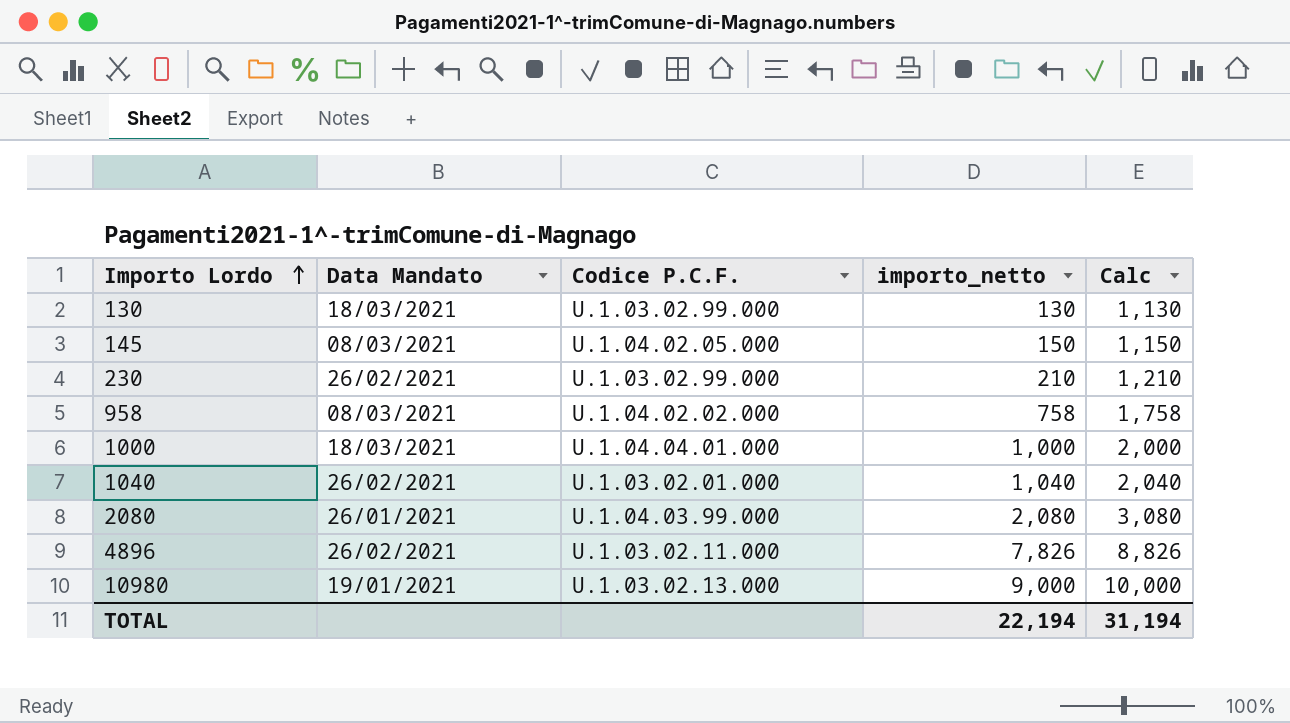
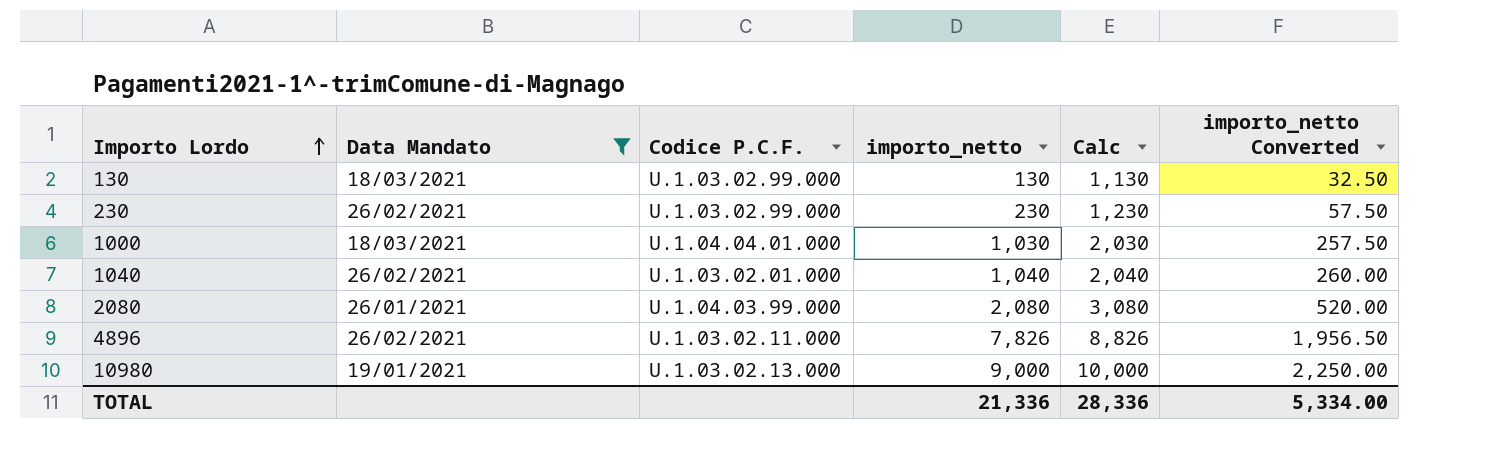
filter: none -> Data Mandato != 08/03/2021
column importo_netto Converted | formula: none -> [importo_netto] * 0.25
230 | importo_netto: 210 -> 230
230 | Calc: 1,210 -> 1,230
1000 | importo_netto: 1,000 -> 1,030
1000 | Calc: 2,000 -> 2,030
TOTAL | importo_netto: 22,194 -> 21,336
TOTAL | Calc: 31,194 -> 28,336

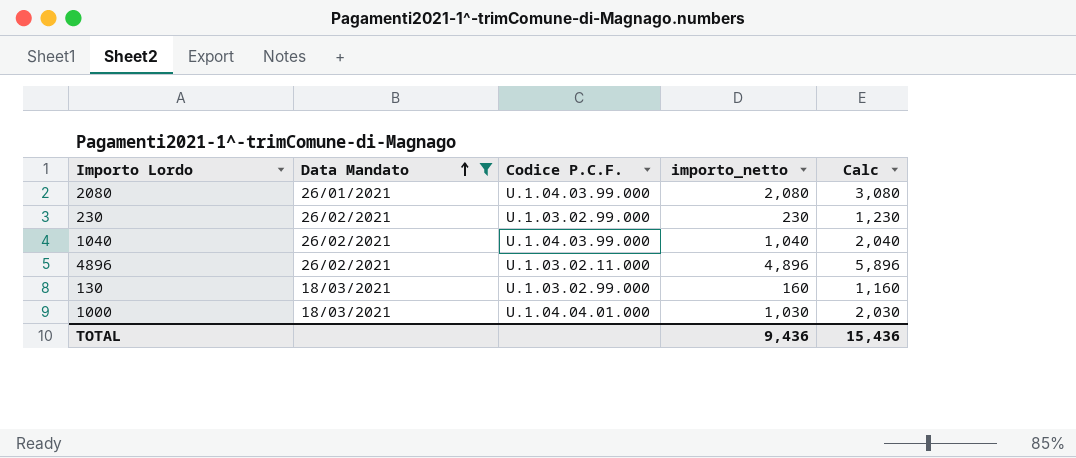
row order: Importo Lordo ascending -> Data Mandato ascending
column importo_netto Converted | formula: [importo_netto] * 0.25 -> none
row 10980: 19/01/2021 | U.1.03.02.13.000 | 9,000 | 10,000 | 2,250.00 -> none
1040 | Codice P.C.F.: U.1.03.02.01.000 -> U.1.04.03.99.000
4896 | importo_netto: 7,826 -> 4,896
4896 | Calc: 8,826 -> 5,896
130 | importo_netto: 130 -> 160
130 | Calc: 1,130 -> 1,160
TOTAL | importo_netto: 21,336 -> 9,436
TOTAL | Calc: 28,336 -> 15,436

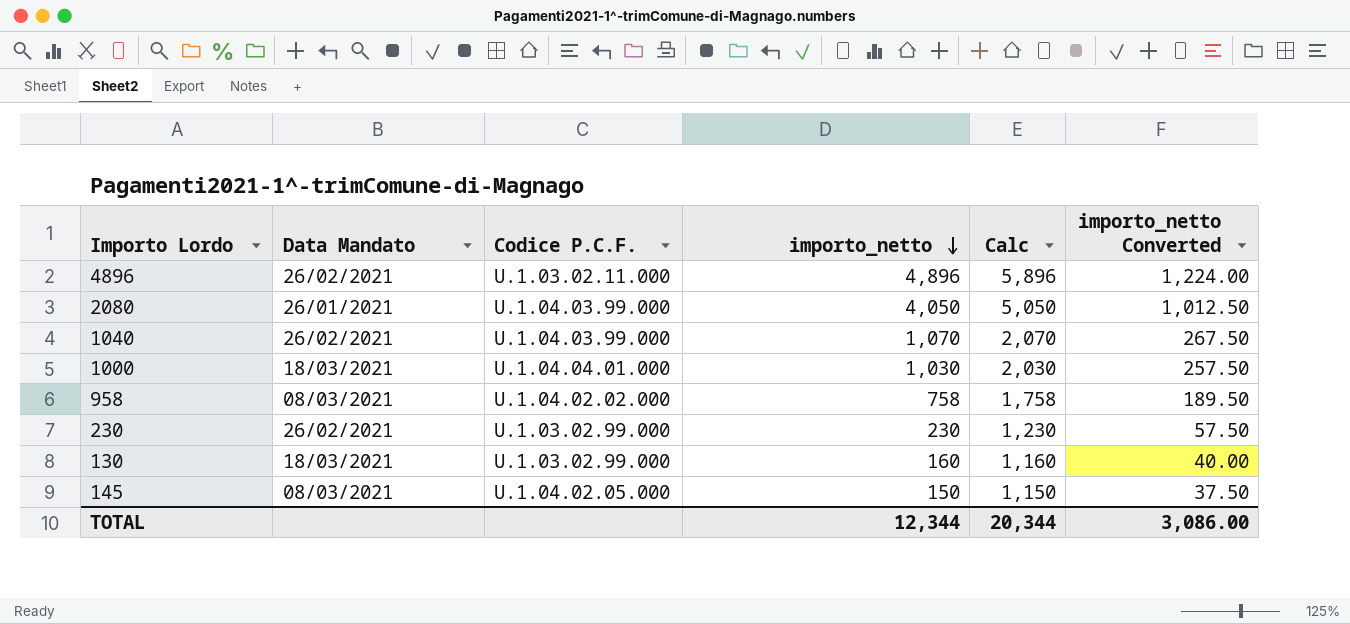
filter: Data Mandato != 08/03/2021 -> none
row order: Data Mandato ascending -> importo_netto descending
column importo_netto Converted | formula: none -> [importo_netto] * 0.25
2080 | importo_netto: 2,080 -> 4,050
2080 | Calc: 3,080 -> 5,050
1040 | importo_netto: 1,040 -> 1,070
1040 | Calc: 2,040 -> 2,070
TOTAL | importo_netto: 9,436 -> 12,344
TOTAL | Calc: 15,436 -> 20,344

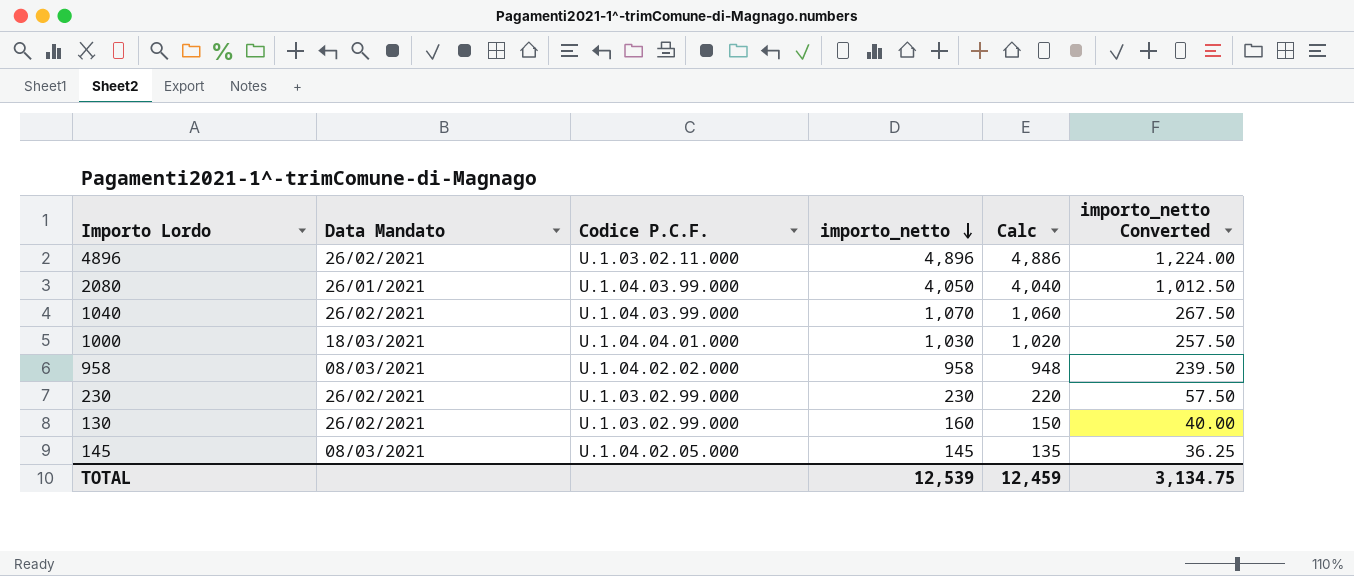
column Calc | formula: [importo_netto] + 1000 -> [importo_netto] - 10
958 | importo_netto: 758 -> 958
958 | importo_netto Converted: 189.50 -> 239.50
130 | Data Mandato: 18/03/2021 -> 26/02/2021
145 | importo_netto: 150 -> 145
145 | importo_netto Converted: 37.50 -> 36.25
TOTAL | importo_netto: 12,344 -> 12,539
TOTAL | Calc: 20,344 -> 12,459
TOTAL | importo_netto Converted: 3,086.00 -> 3,134.75

